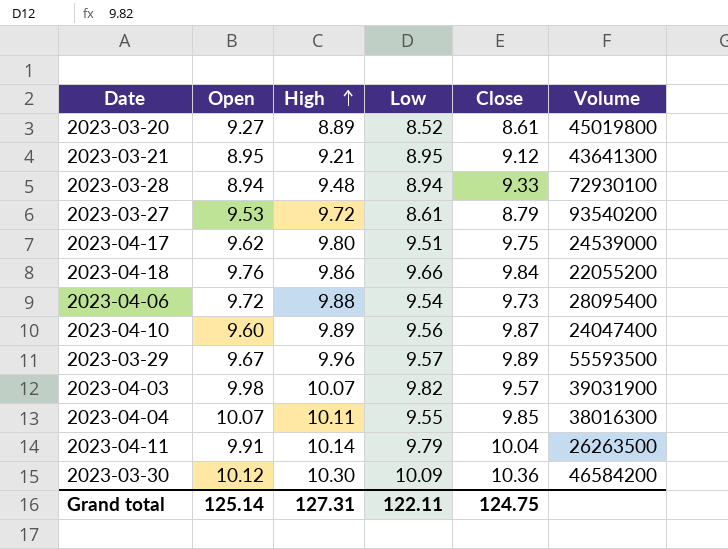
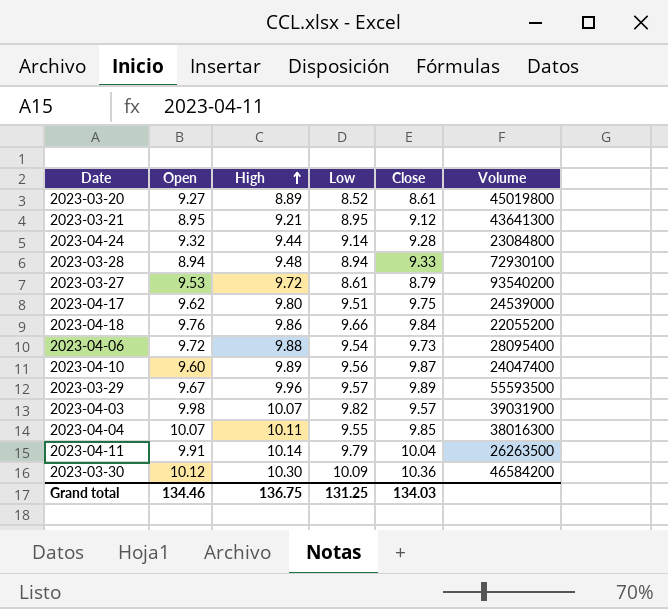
row 2023-04-24: none -> 9.32 | 9.44 | 9.14 | 9.28 | 23084800
Grand total | Open: 125.14 -> 134.46
Grand total | High: 127.31 -> 136.75
Grand total | Low: 122.11 -> 131.25
Grand total | Close: 124.75 -> 134.03

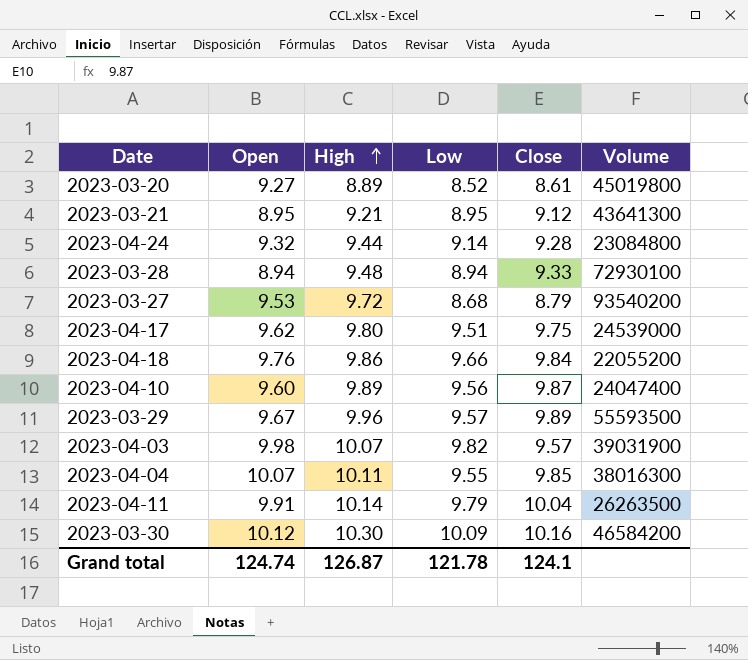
row 2023-04-06: 9.72 | 9.88 | 9.54 | 9.73 | 28095400 -> none
2023-03-27 | Low: 8.61 -> 8.68
2023-03-30 | Close: 10.36 -> 10.16
Grand total | Open: 134.46 -> 124.74
Grand total | High: 136.75 -> 126.87
Grand total | Low: 131.25 -> 121.78
Grand total | Close: 134.03 -> 124.1

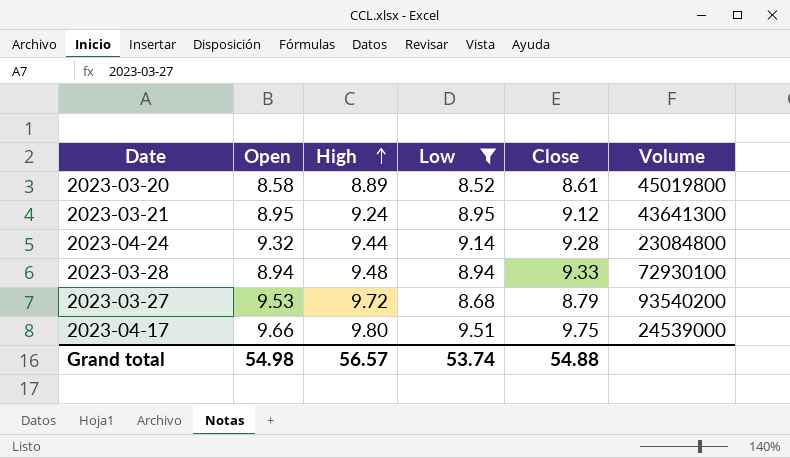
filter: none -> Low <= 9.51
2023-03-20 | Open: 9.27 -> 8.58
2023-03-21 | High: 9.21 -> 9.24
2023-04-17 | Open: 9.62 -> 9.66
Grand total | Open: 124.74 -> 54.98
Grand total | High: 126.87 -> 56.57
Grand total | Low: 121.78 -> 53.74
Grand total | Close: 124.1 -> 54.88

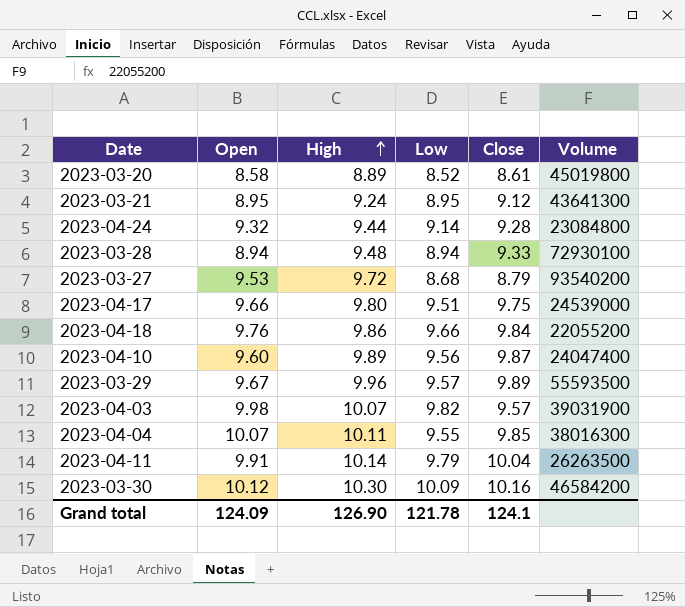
filter: Low <= 9.51 -> none
Grand total | Open: 54.98 -> 124.09
Grand total | High: 56.57 -> 126.90
Grand total | Low: 53.74 -> 121.78
Grand total | Close: 54.88 -> 124.1

